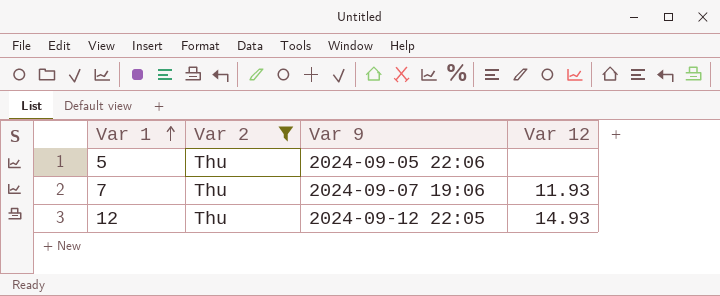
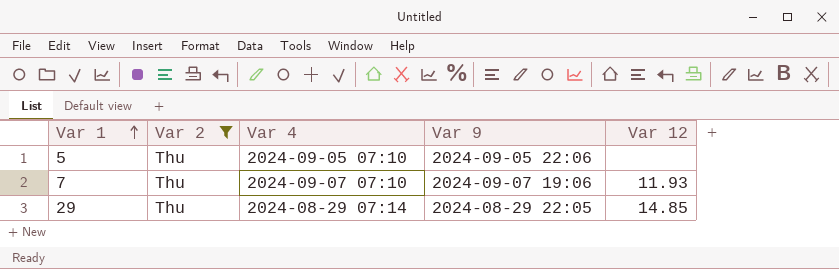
column Var 4 | position: none -> 3
row 12: Thu | 2024-09-12 22:05 | 14.93 -> none
row 29: none -> Thu | 2024-08-29 07:14 | 2024-08-29 22:05 | 14.85

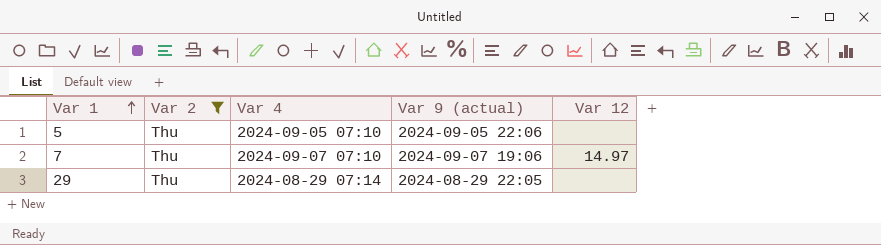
column name: Var 9 -> Var 9 (actual)
7 | Var 12: 11.93 -> 14.97
29 | Var 12: 14.85 -> none

